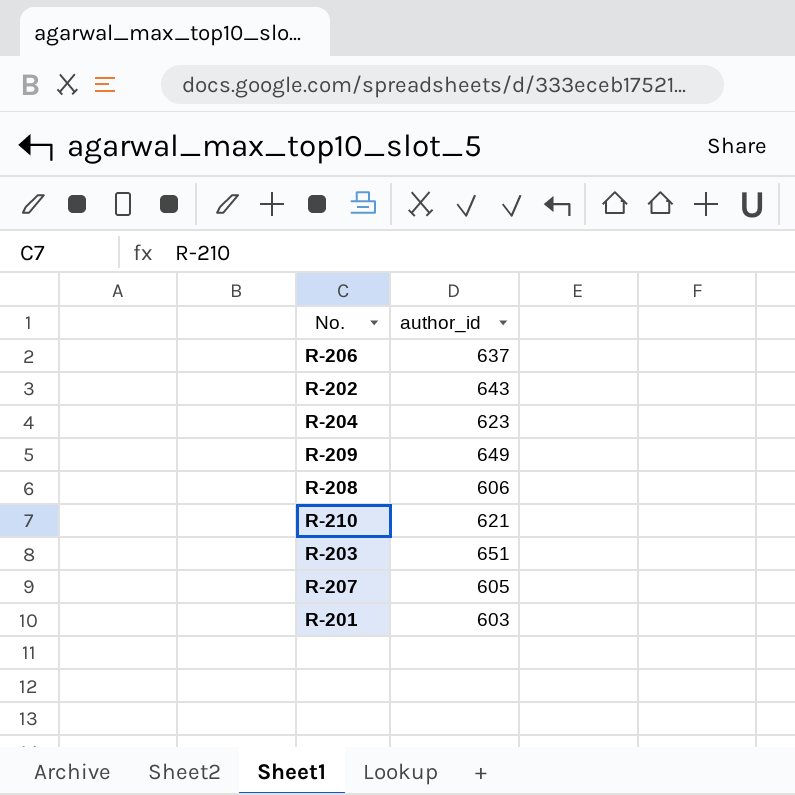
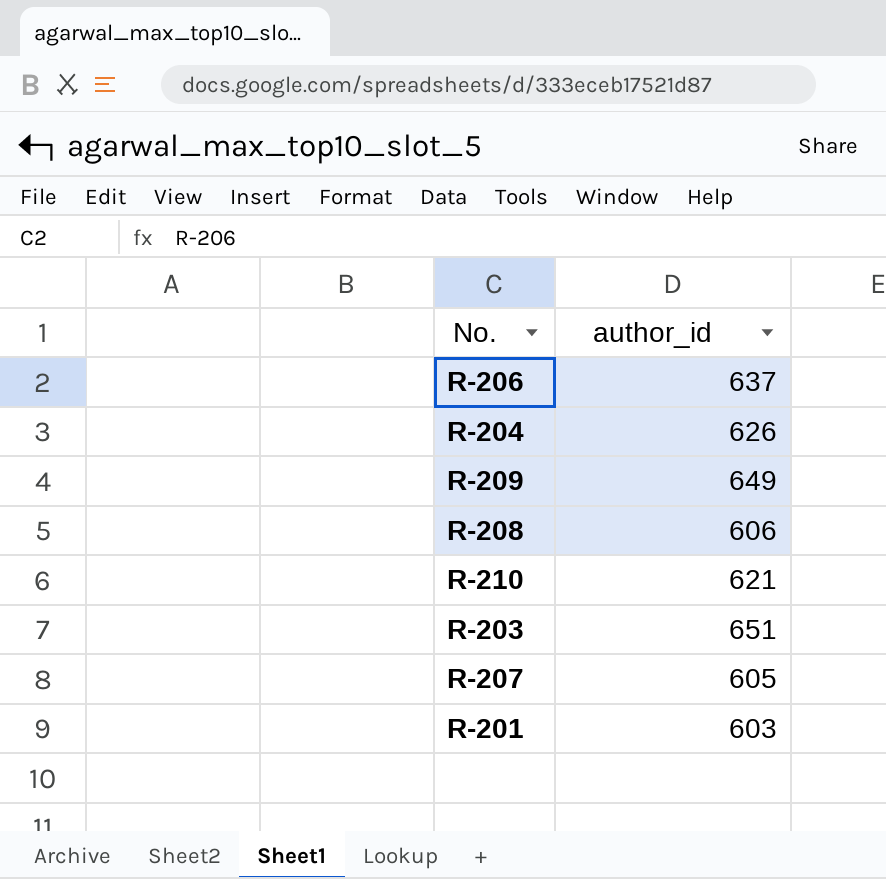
row R-202: 643 -> none
R-204 | author_id: 623 -> 626

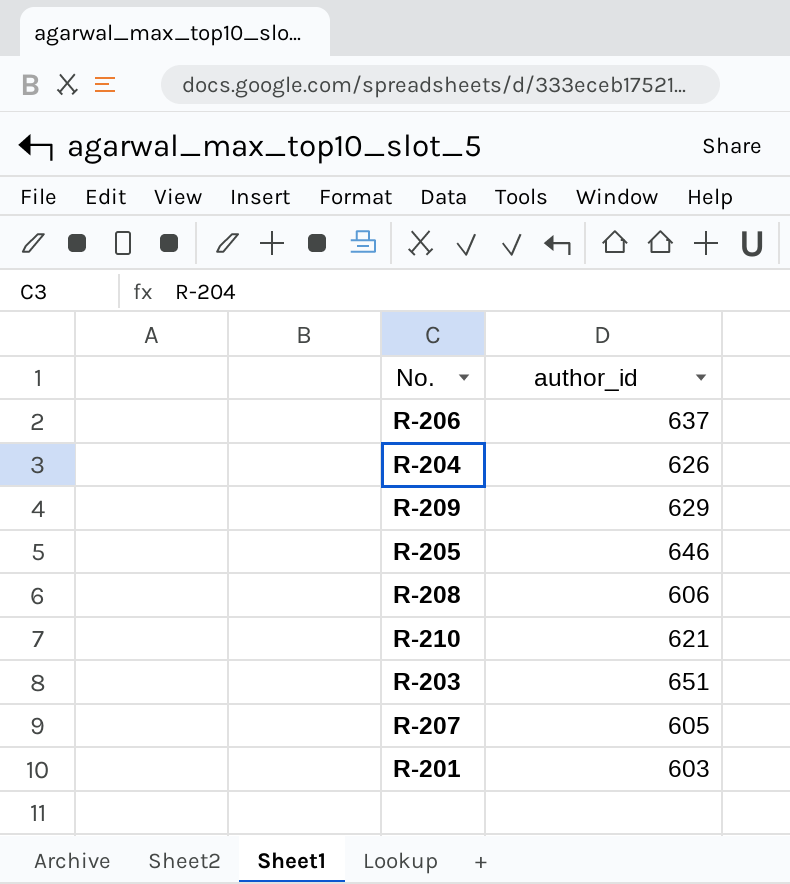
R-209 | author_id: 649 -> 629
row R-205: none -> 646

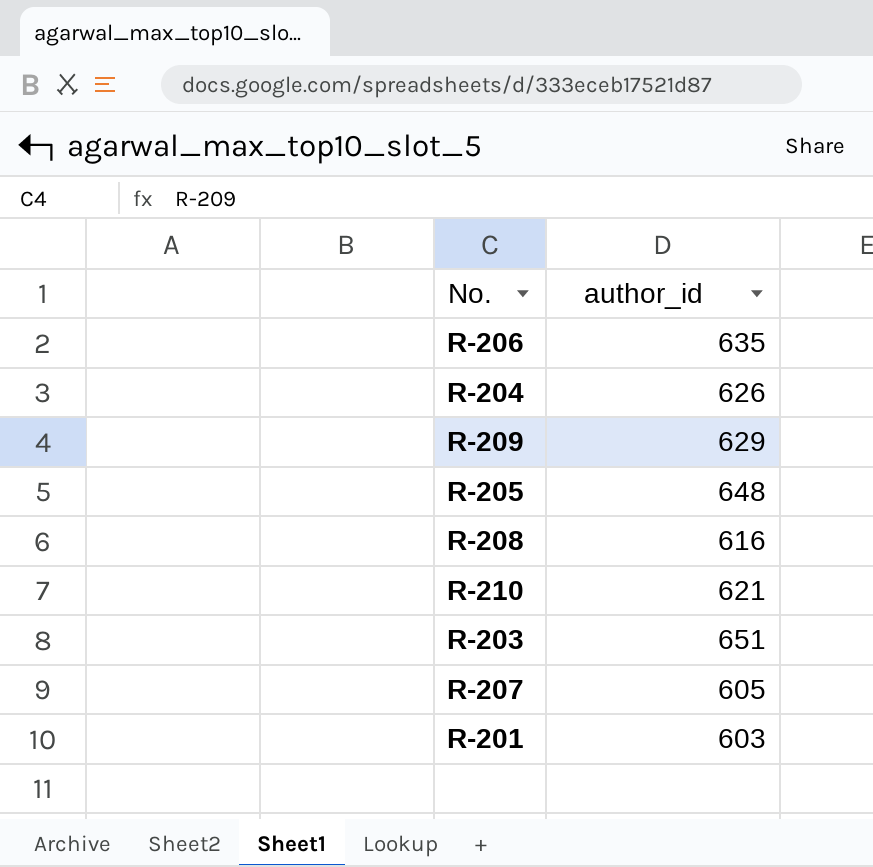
R-206 | author_id: 637 -> 635
R-205 | author_id: 646 -> 648
R-208 | author_id: 606 -> 616

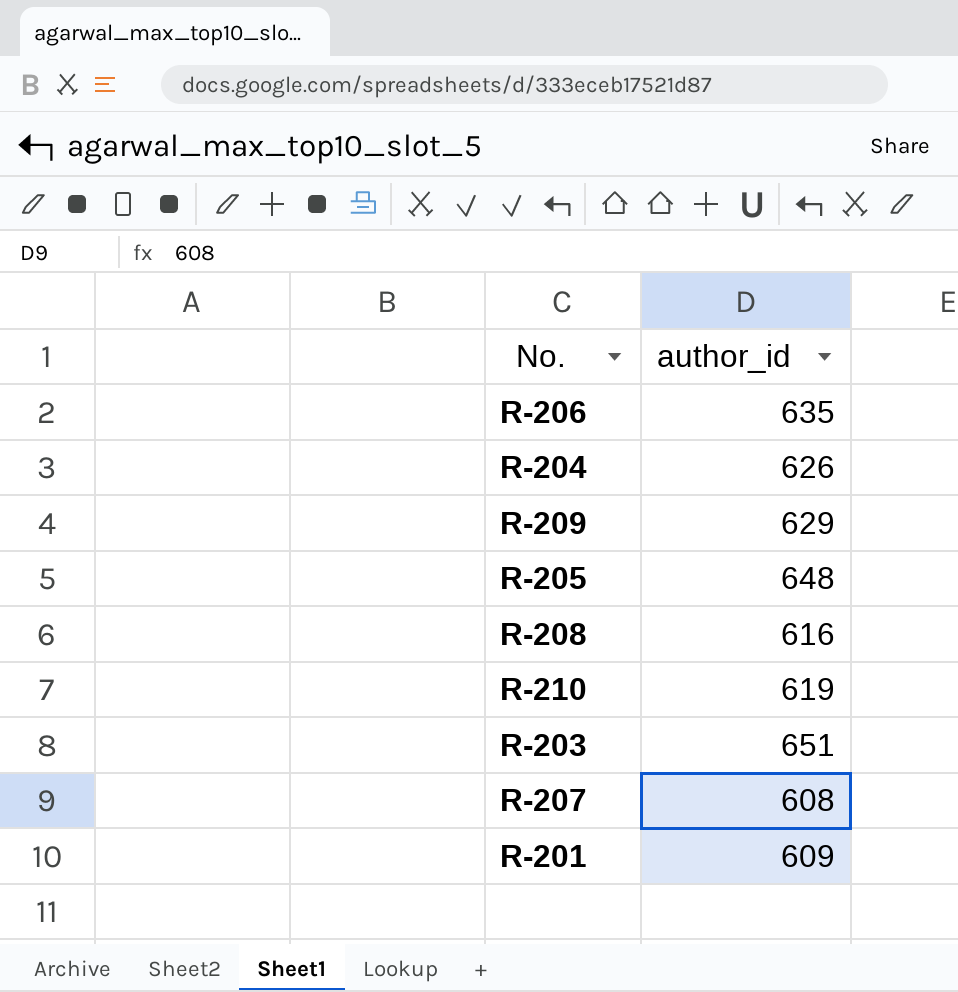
R-210 | author_id: 621 -> 619
R-207 | author_id: 605 -> 608
R-201 | author_id: 603 -> 609

